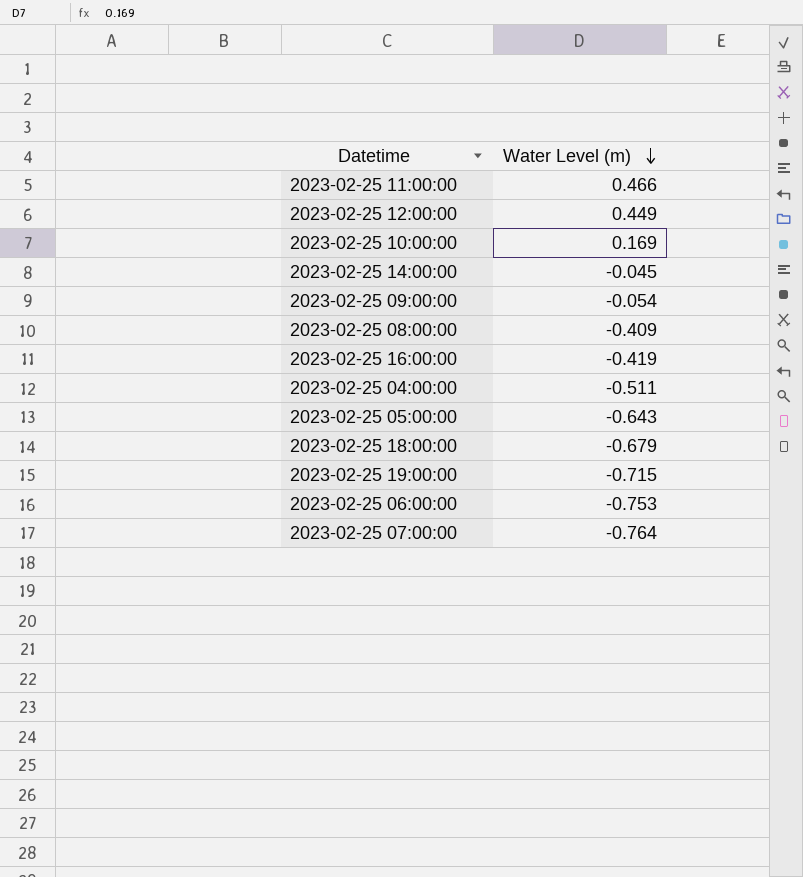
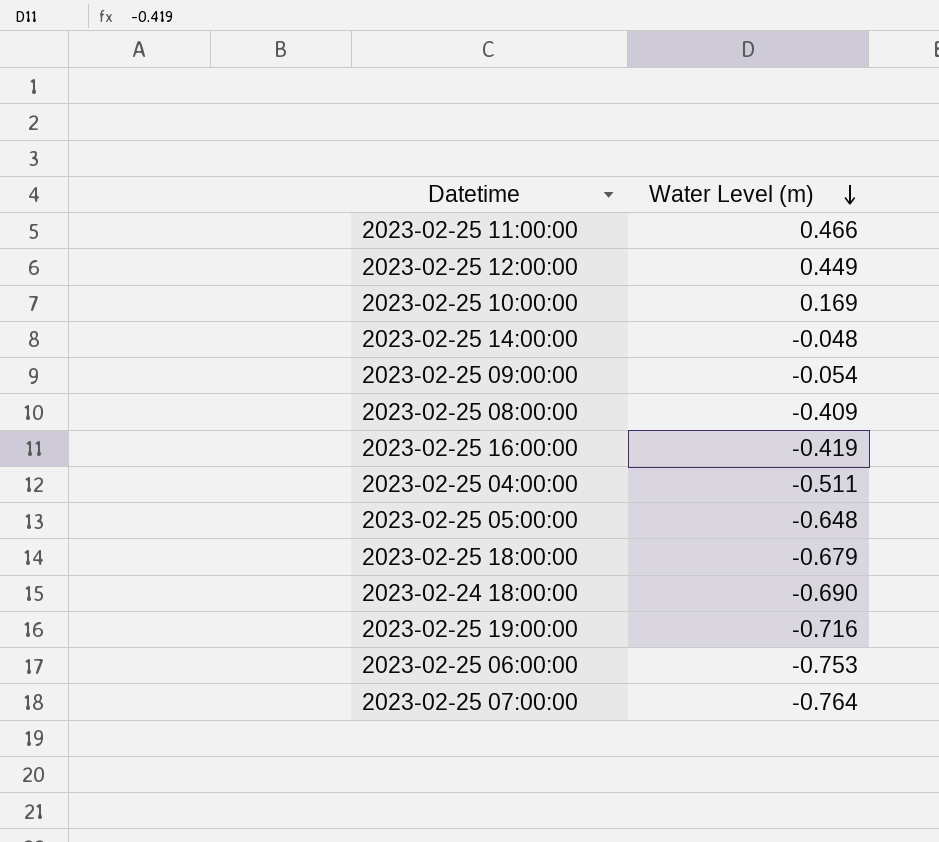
2023-02-25 14:00:00 | Water Level (m): -0.045 -> -0.048
2023-02-25 05:00:00 | Water Level (m): -0.643 -> -0.648
row 2023-02-24 18:00:00: none -> -0.690
2023-02-25 19:00:00 | Water Level (m): -0.715 -> -0.716

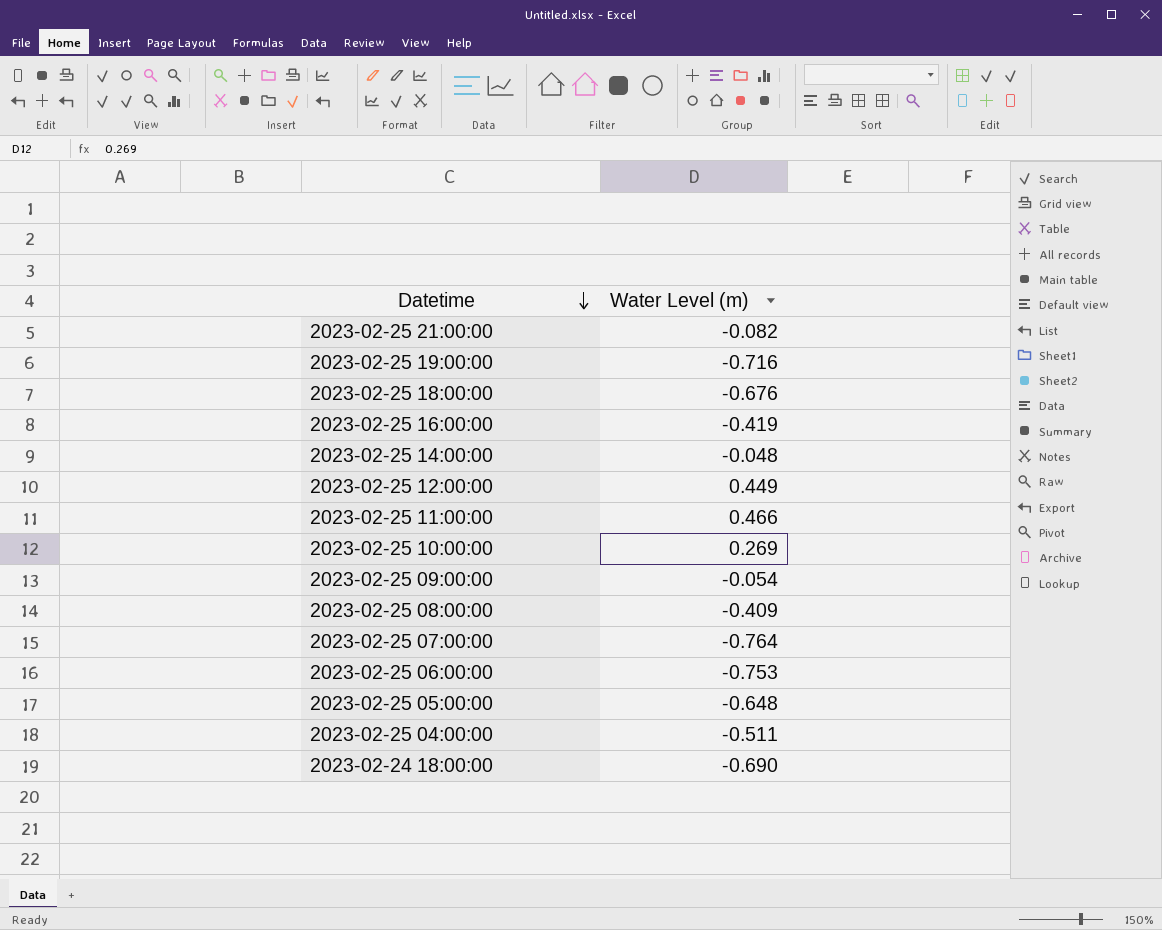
row order: Water Level (m) descending -> Datetime descending
row 2023-02-25 21:00:00: none -> -0.082
2023-02-25 18:00:00 | Water Level (m): -0.679 -> -0.676
2023-02-25 10:00:00 | Water Level (m): 0.169 -> 0.269

